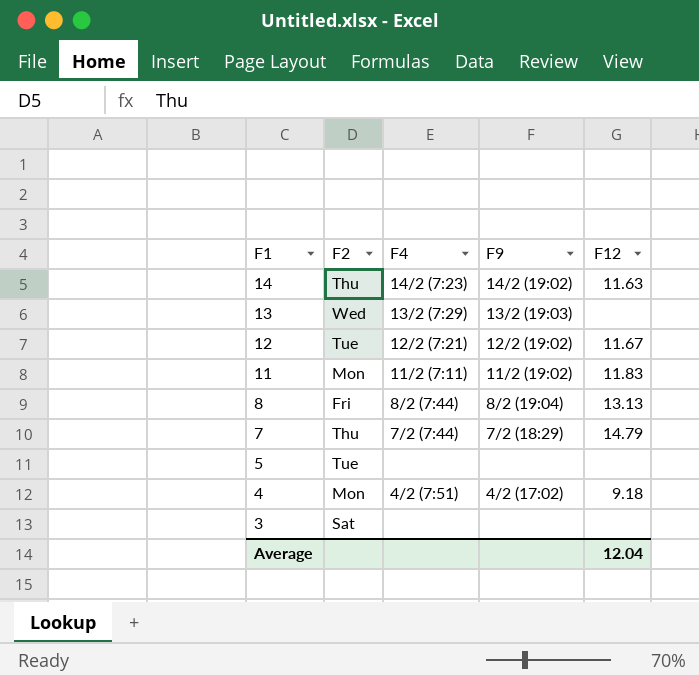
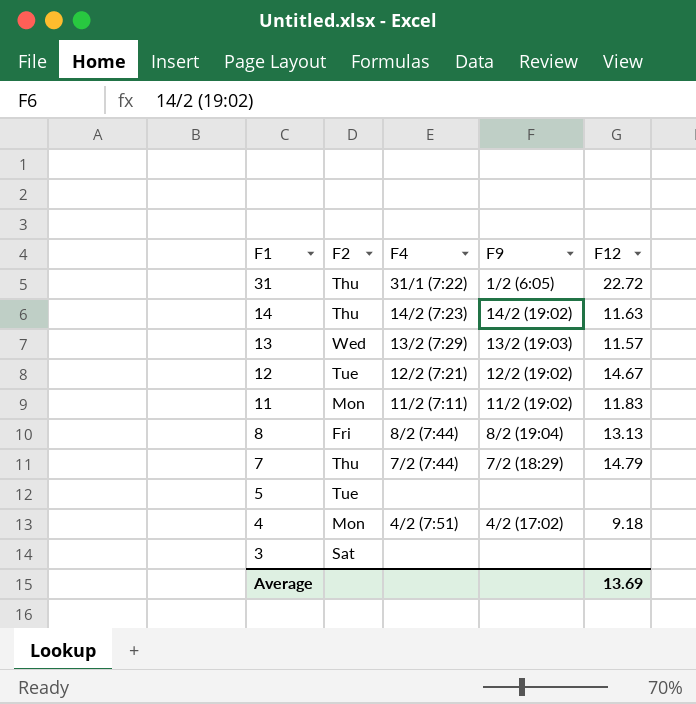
row 31: none -> Thu | 31/1 (7:22) | 1/2 (6:05) | 22.72
13 | F12: none -> 11.57
12 | F12: 11.67 -> 14.67
Average | F12: 12.04 -> 13.69

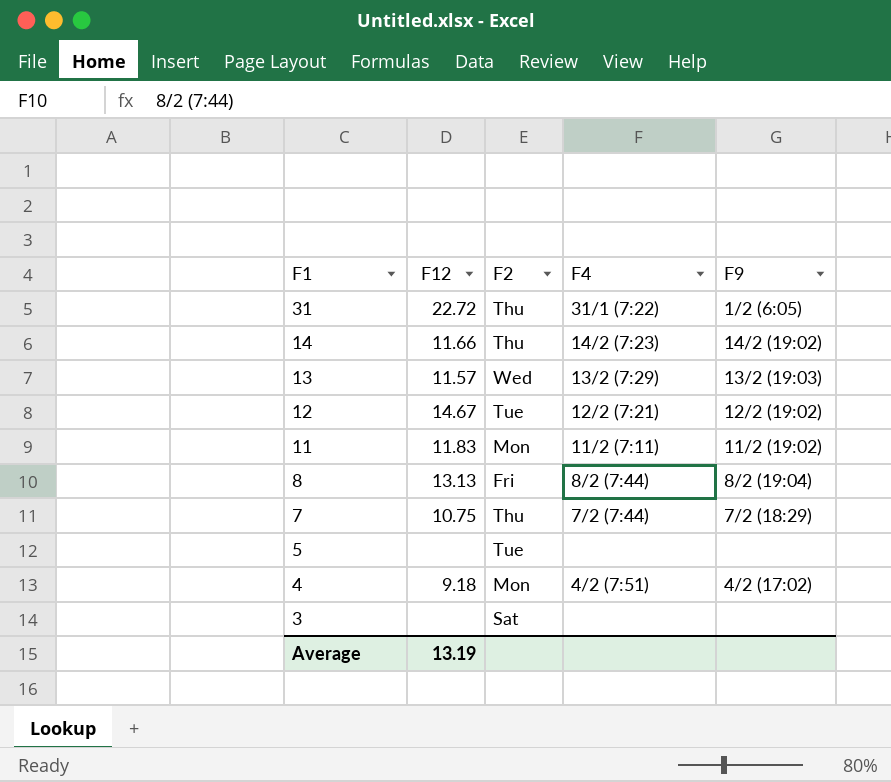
column F12 | position: 5 -> 2
14 | F12: 11.63 -> 11.66
7 | F12: 14.79 -> 10.75
Average | F12: 13.69 -> 13.19

